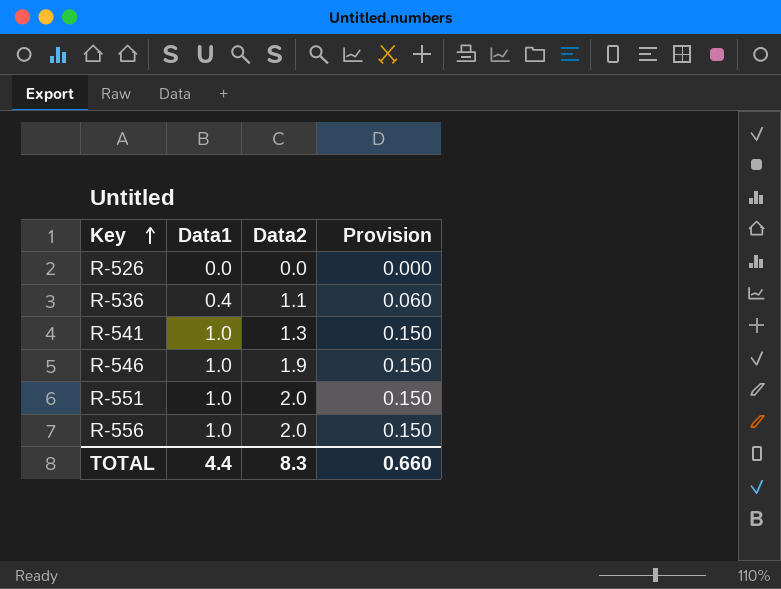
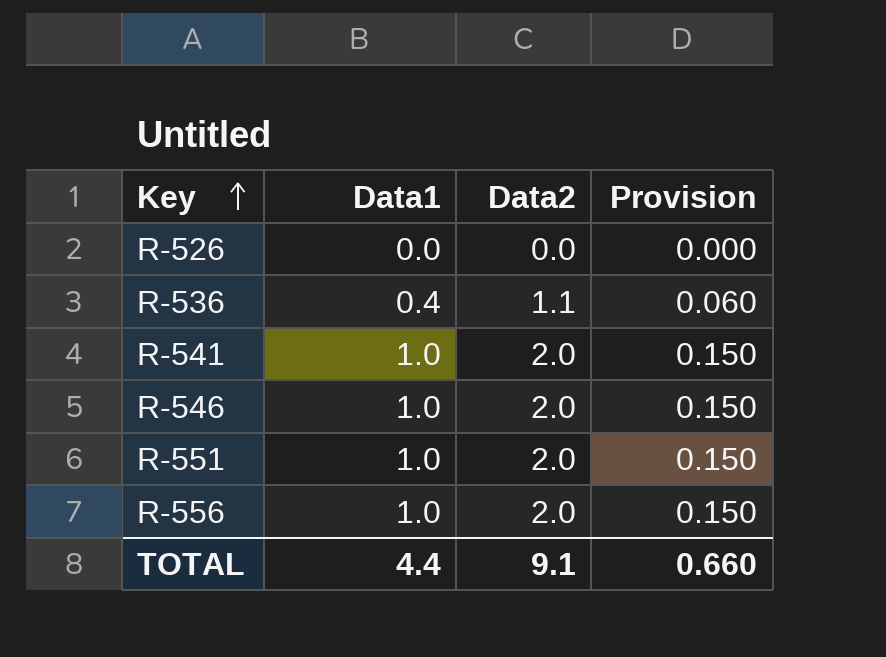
R-541 | Data2: 1.3 -> 2.0
R-546 | Data2: 1.9 -> 2.0
TOTAL | Data2: 8.3 -> 9.1

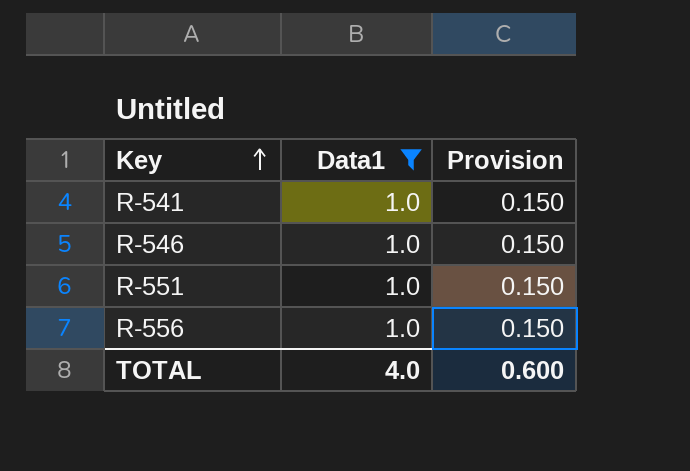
filter: none -> Data1 = 1.0
column Data2 | position: 3 -> none
TOTAL | Data1: 4.4 -> 4.0
TOTAL | Provision: 0.660 -> 0.600

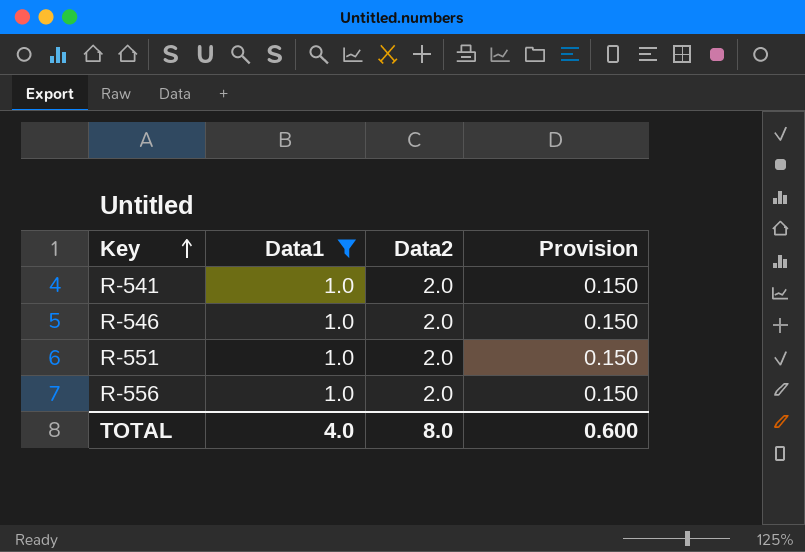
column Data2 | position: none -> 3

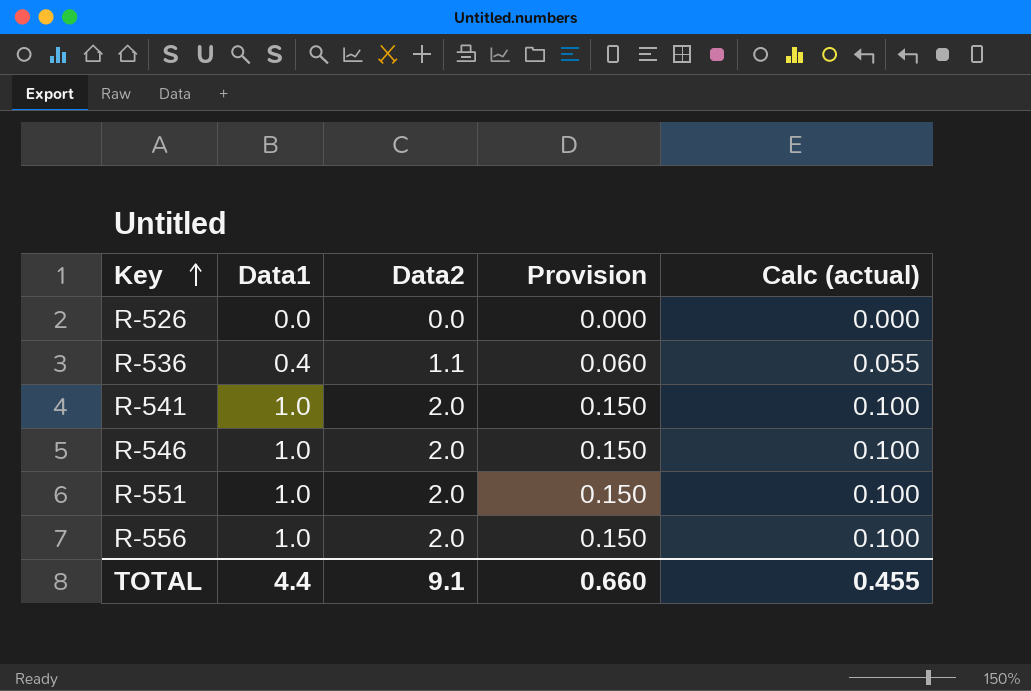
filter: Data1 = 1.0 -> none
column Calc (actual) | formula: none -> [Data2] * 0.05
TOTAL | Data1: 4.0 -> 4.4
TOTAL | Data2: 8.0 -> 9.1
TOTAL | Provision: 0.600 -> 0.660

